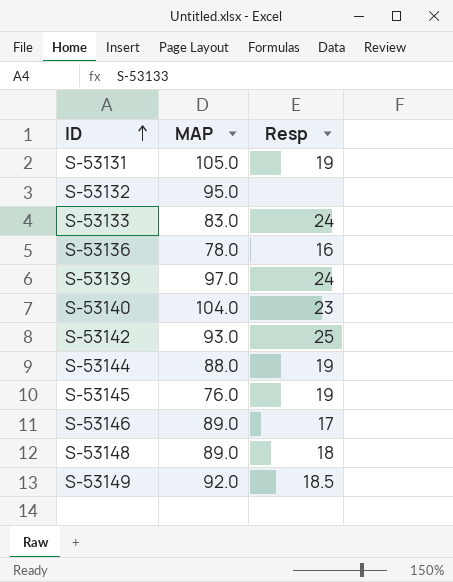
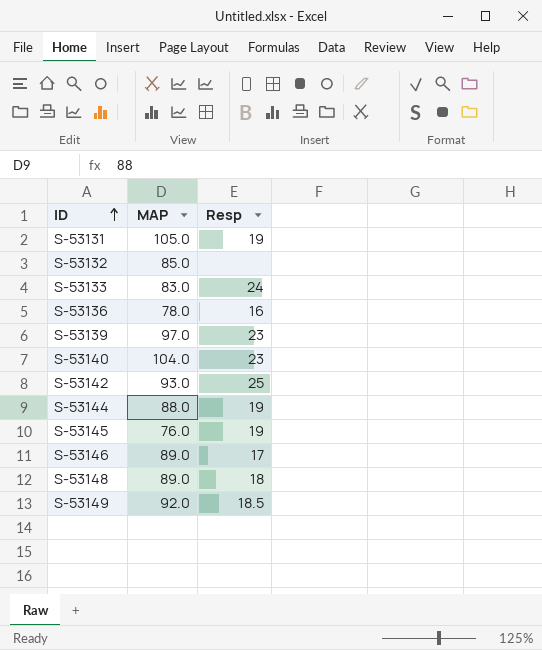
S-53132 | MAP: 95.0 -> 85.0
S-53139 | Resp: 24 -> 23

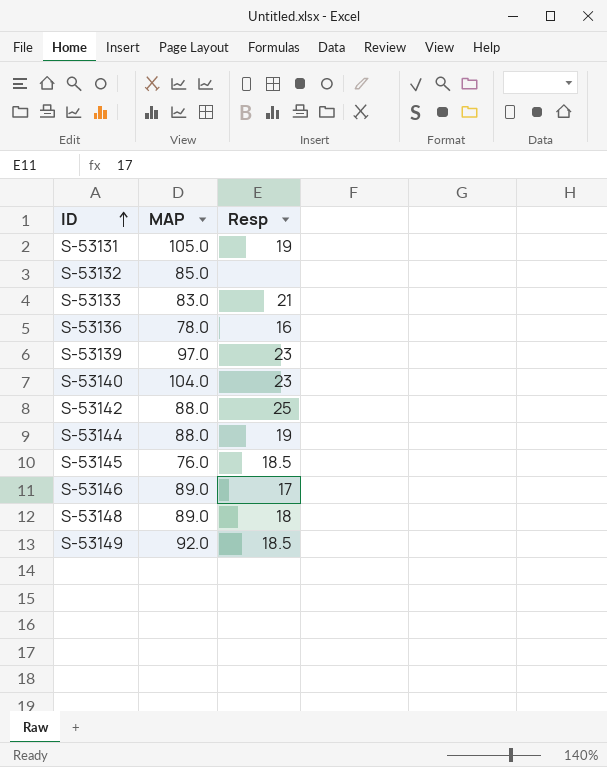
S-53133 | Resp: 24 -> 21
S-53142 | MAP: 93.0 -> 88.0
S-53145 | Resp: 19 -> 18.5

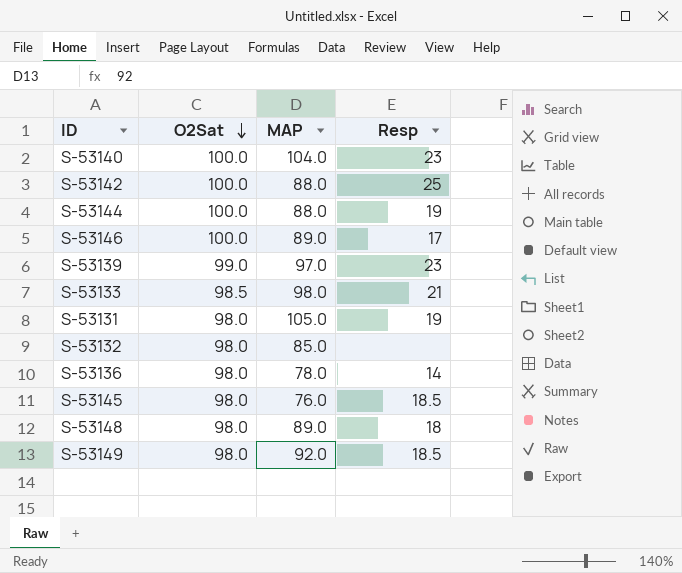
row order: ID ascending -> O2Sat descending
column O2Sat | position: none -> 2
S-53133 | MAP: 83.0 -> 98.0
S-53136 | Resp: 16 -> 14

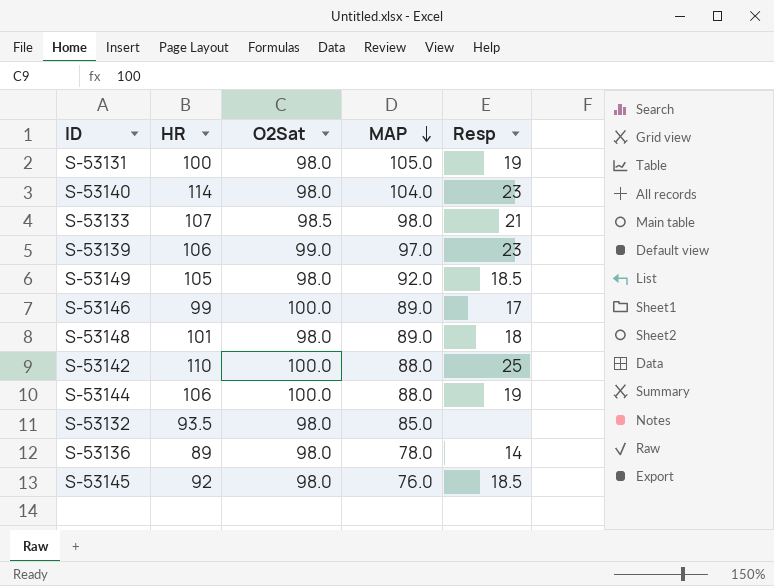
row order: O2Sat descending -> MAP descending
column HR | position: none -> 2
S-53140 | O2Sat: 100.0 -> 98.0

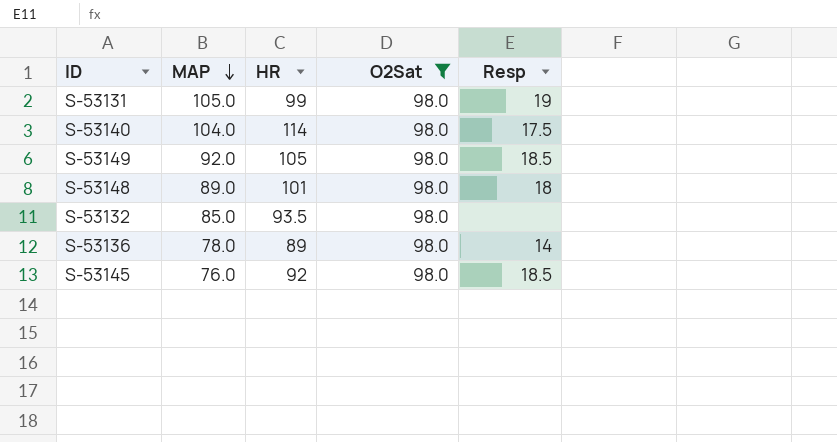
filter: none -> O2Sat = 98.0
column MAP | position: 4 -> 2
S-53131 | HR: 100 -> 99
S-53140 | Resp: 23 -> 17.5

